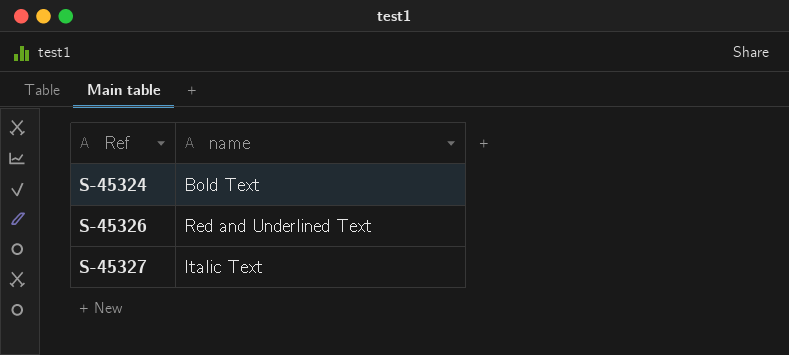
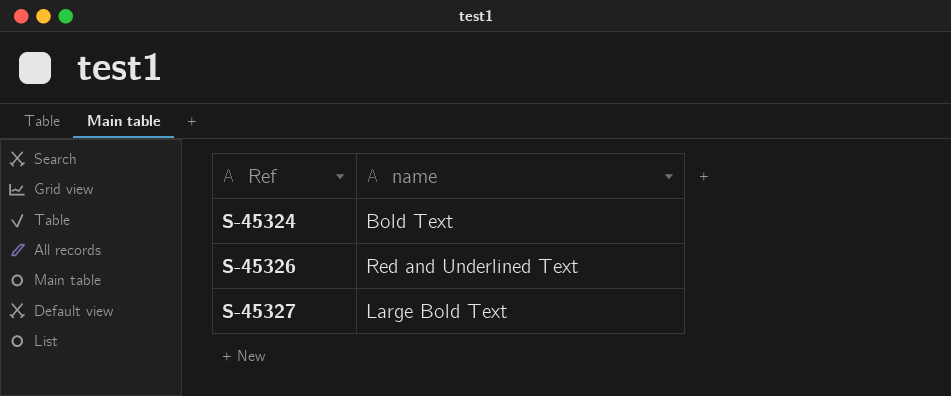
S-45327 | name: Italic Text -> Large Bold Text

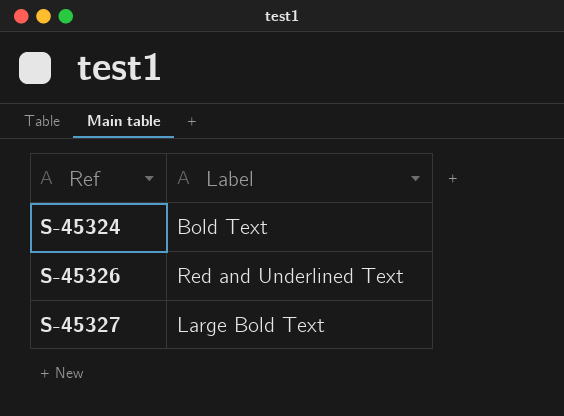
column name: name -> Label

